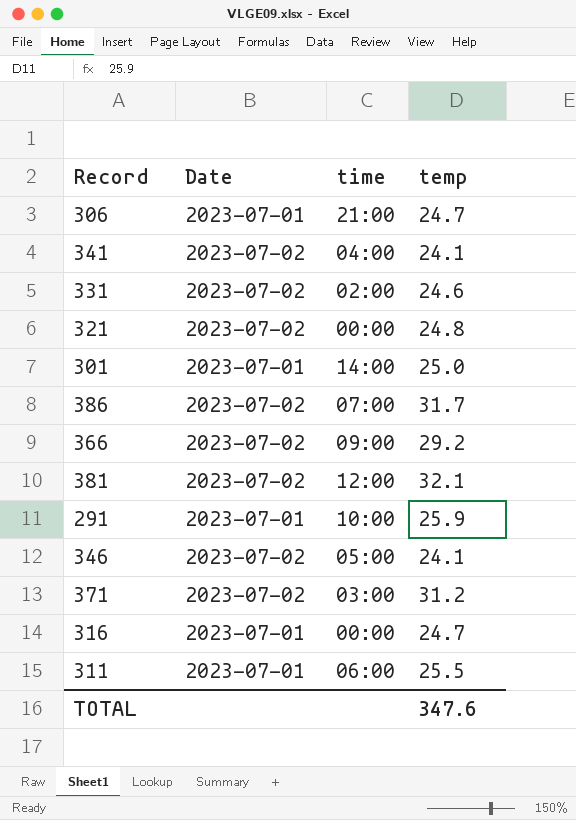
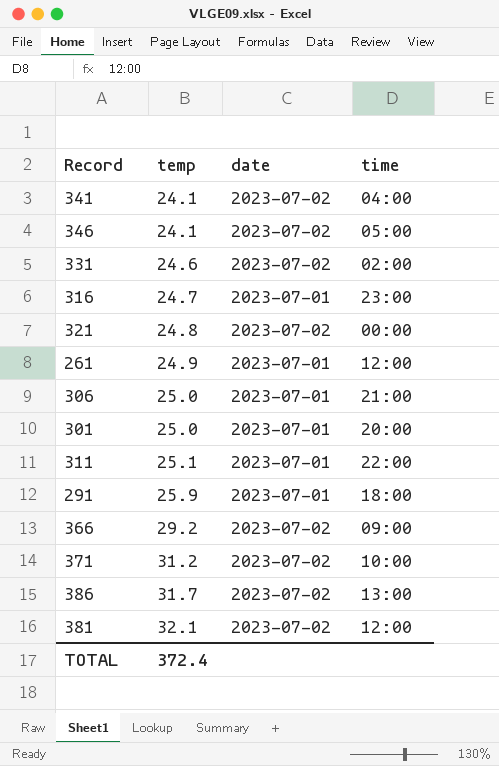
row order: none -> temp ascending
column temp | position: 4 -> 2
column name: Date -> date
316 | time: 00:00 -> 23:00
row 261: none -> 24.9 | 2023-07-01 | 12:00
306 | temp: 24.7 -> 25.0
301 | time: 14:00 -> 20:00
311 | temp: 25.5 -> 25.1
311 | time: 06:00 -> 22:00
291 | time: 10:00 -> 18:00
371 | time: 03:00 -> 10:00
386 | time: 07:00 -> 13:00
TOTAL | temp: 347.6 -> 372.4

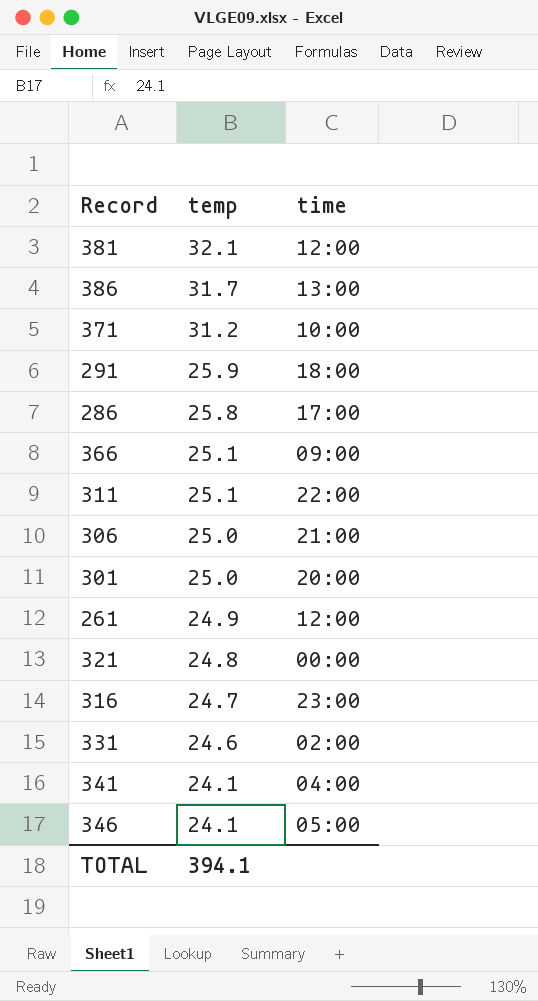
row order: temp ascending -> temp descending
column date | position: 3 -> none
row 286: none -> 25.8 | 17:00
366 | temp: 29.2 -> 25.1
TOTAL | temp: 372.4 -> 394.1

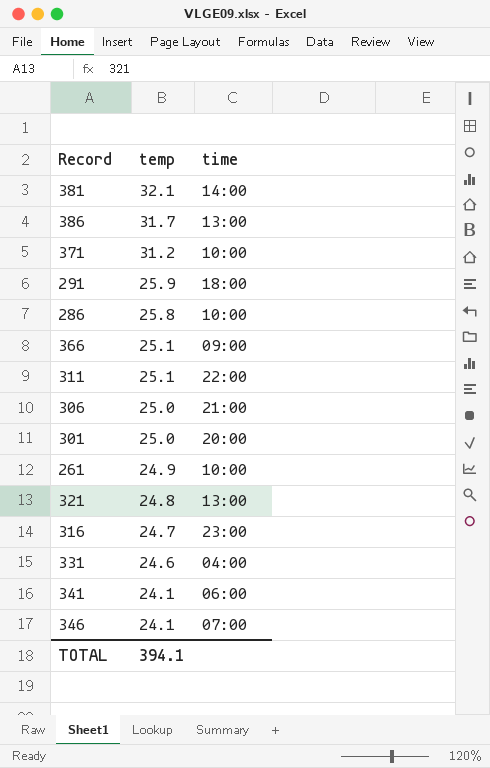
381 | time: 12:00 -> 14:00
286 | time: 17:00 -> 10:00
261 | time: 12:00 -> 10:00
321 | time: 00:00 -> 13:00
331 | time: 02:00 -> 04:00
341 | time: 04:00 -> 06:00
346 | time: 05:00 -> 07:00

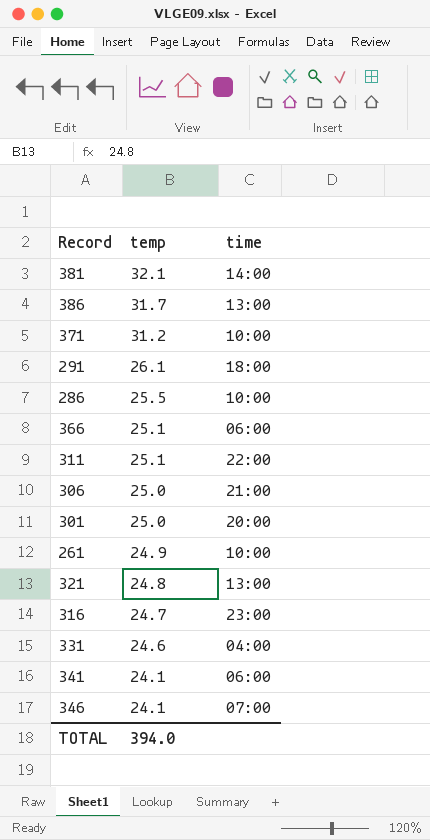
291 | temp: 25.9 -> 26.1
286 | temp: 25.8 -> 25.5
366 | time: 09:00 -> 06:00
TOTAL | temp: 394.1 -> 394.0

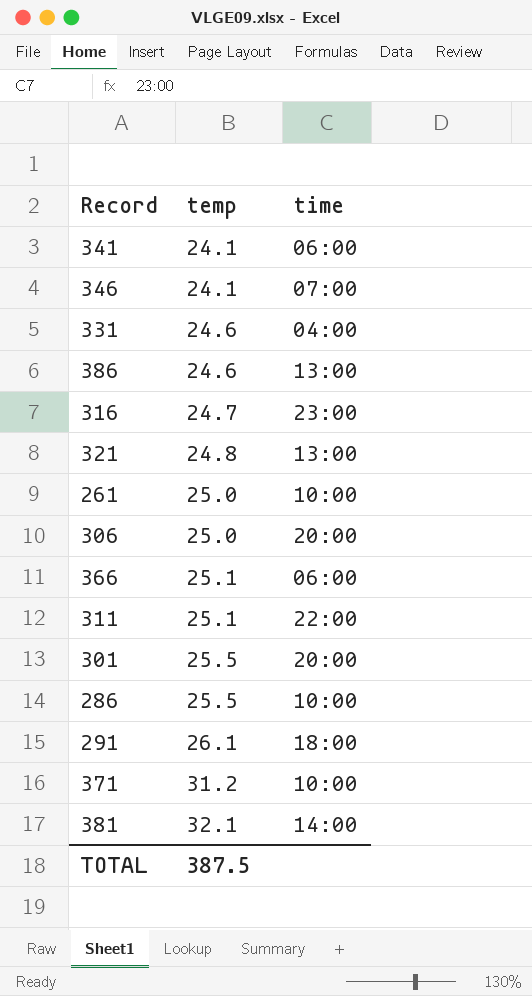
row order: temp descending -> temp ascending
386 | temp: 31.7 -> 24.6
261 | temp: 24.9 -> 25.0
306 | time: 21:00 -> 20:00
301 | temp: 25.0 -> 25.5
TOTAL | temp: 394.0 -> 387.5

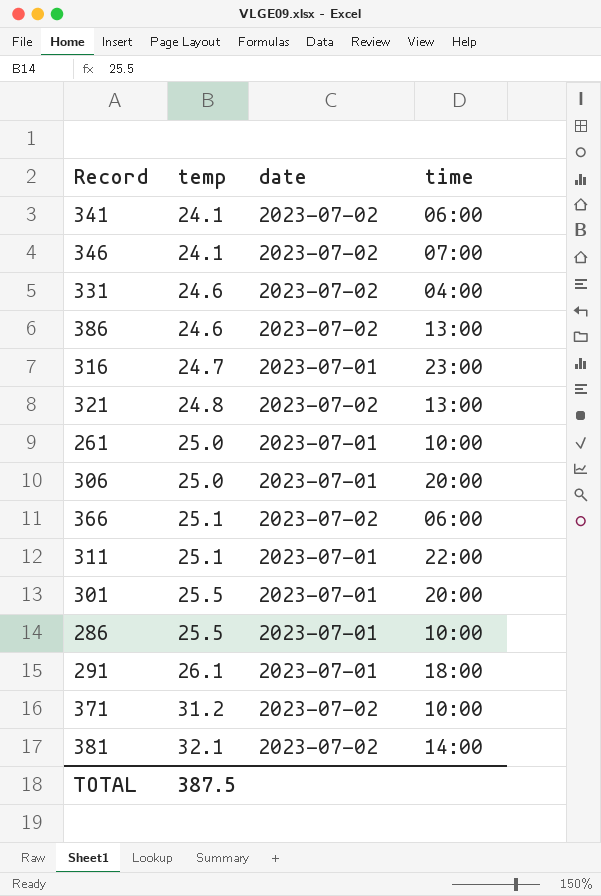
column date | position: none -> 3

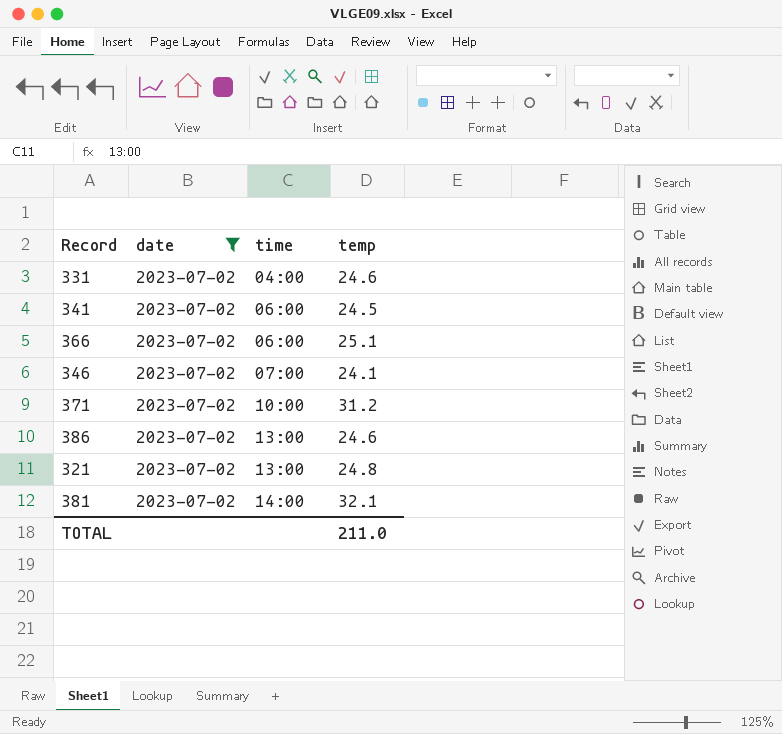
filter: none -> date = 2023-07-02
row order: temp ascending -> time ascending
column temp | position: 2 -> 4
341 | temp: 24.1 -> 24.5
TOTAL | temp: 387.5 -> 211.0

